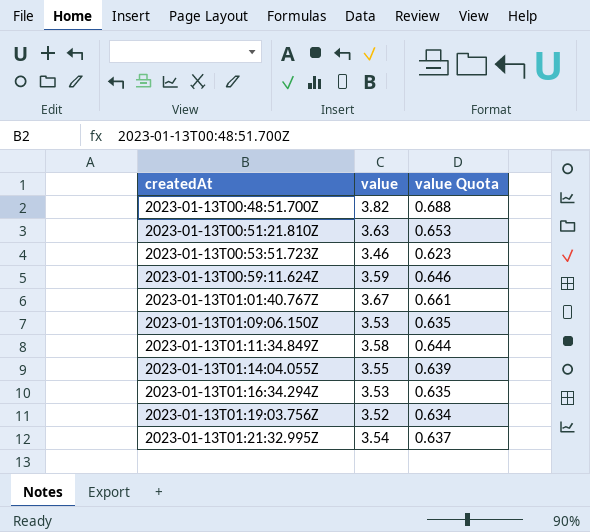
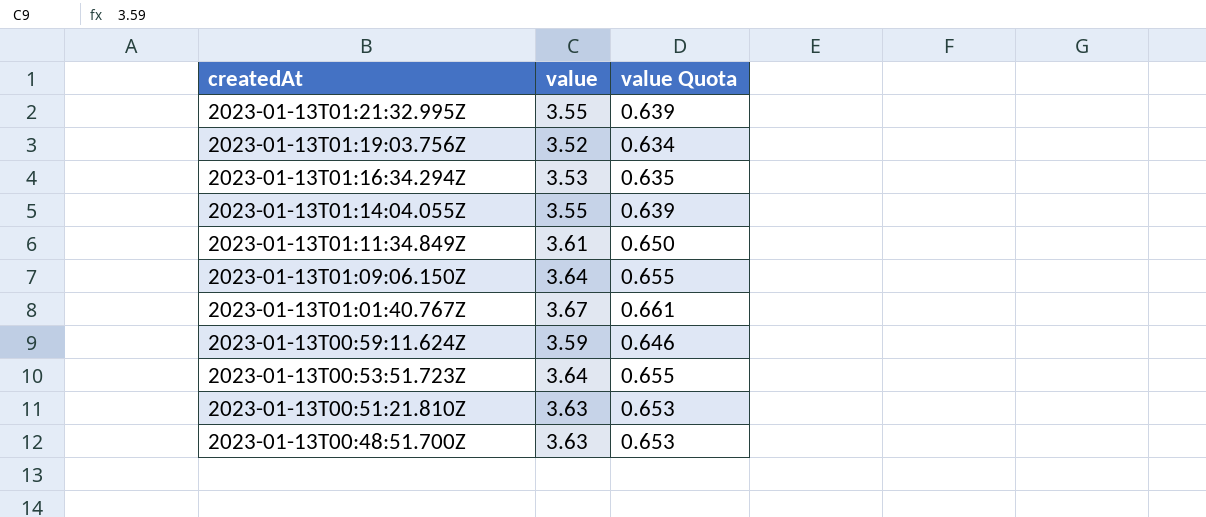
row order: createdAt ascending -> createdAt descending
2023-01-13T01:21:32.995Z | value: 3.54 -> 3.55
2023-01-13T01:21:32.995Z | value Quota: 0.637 -> 0.639
2023-01-13T01:11:34.849Z | value: 3.58 -> 3.61
2023-01-13T01:11:34.849Z | value Quota: 0.644 -> 0.650
2023-01-13T01:09:06.150Z | value: 3.53 -> 3.64
2023-01-13T01:09:06.150Z | value Quota: 0.635 -> 0.655
2023-01-13T00:53:51.723Z | value: 3.46 -> 3.64
2023-01-13T00:53:51.723Z | value Quota: 0.623 -> 0.655
2023-01-13T00:48:51.700Z | value: 3.82 -> 3.63
2023-01-13T00:48:51.700Z | value Quota: 0.688 -> 0.653

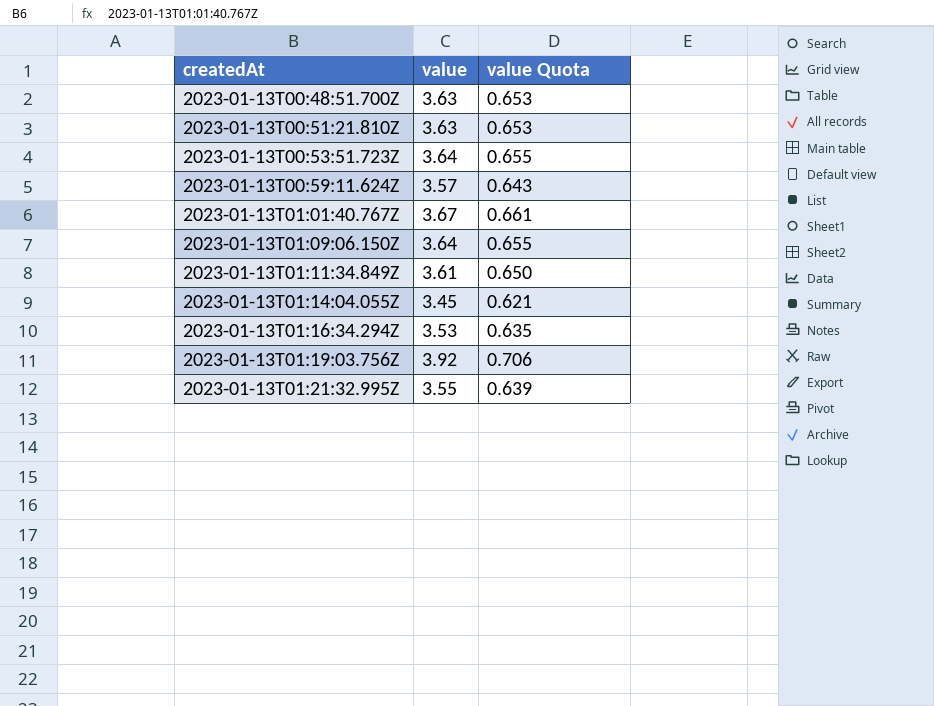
row order: createdAt descending -> createdAt ascending
2023-01-13T00:59:11.624Z | value: 3.59 -> 3.57
2023-01-13T00:59:11.624Z | value Quota: 0.646 -> 0.643
2023-01-13T01:14:04.055Z | value: 3.55 -> 3.45
2023-01-13T01:14:04.055Z | value Quota: 0.639 -> 0.621
2023-01-13T01:19:03.756Z | value: 3.52 -> 3.92
2023-01-13T01:19:03.756Z | value Quota: 0.634 -> 0.706

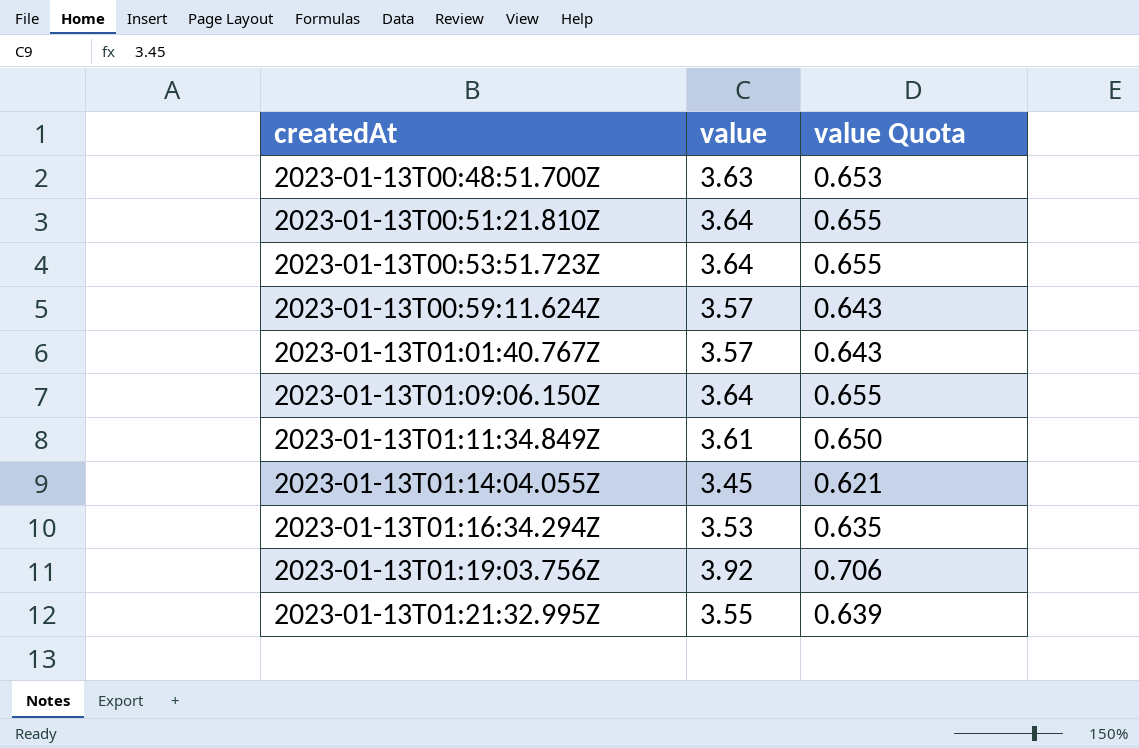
2023-01-13T00:51:21.810Z | value: 3.63 -> 3.64
2023-01-13T00:51:21.810Z | value Quota: 0.653 -> 0.655
2023-01-13T01:01:40.767Z | value: 3.67 -> 3.57
2023-01-13T01:01:40.767Z | value Quota: 0.661 -> 0.643

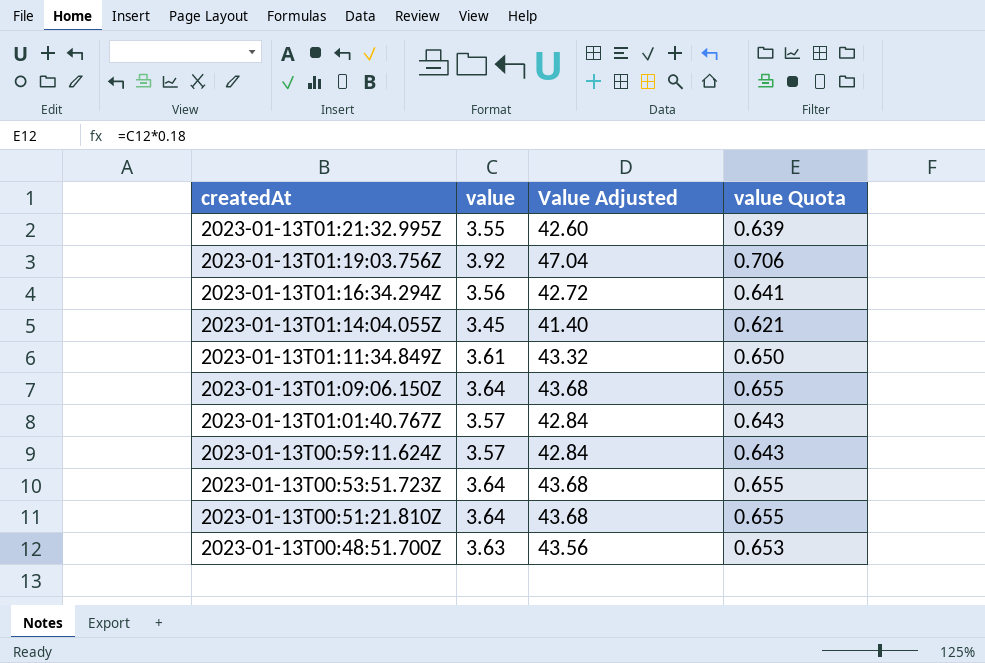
row order: createdAt ascending -> createdAt descending
column Value Adjusted | formula: none -> [value] * 12
2023-01-13T01:16:34.294Z | value: 3.53 -> 3.56
2023-01-13T01:16:34.294Z | value Quota: 0.635 -> 0.641

